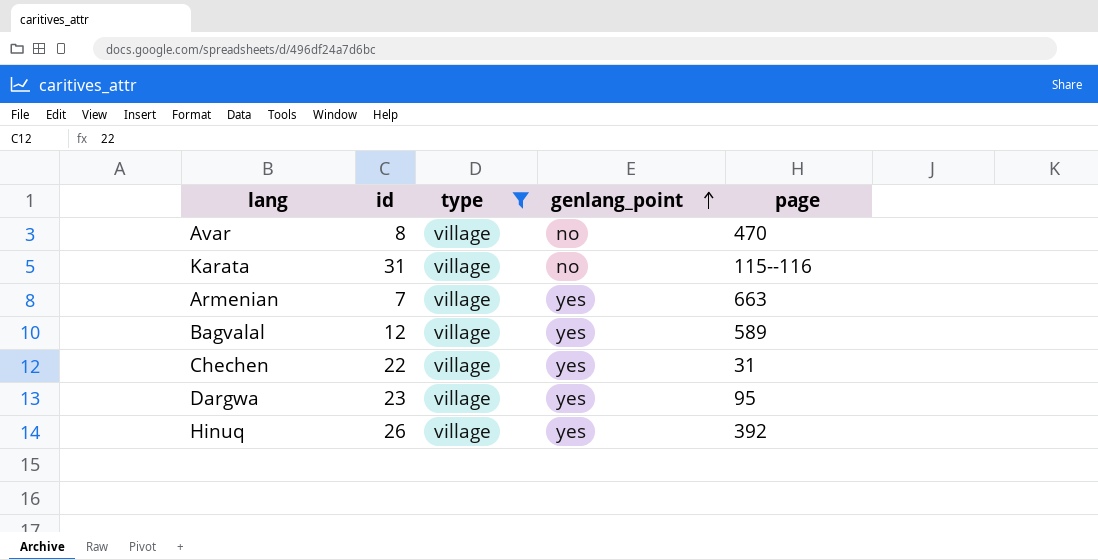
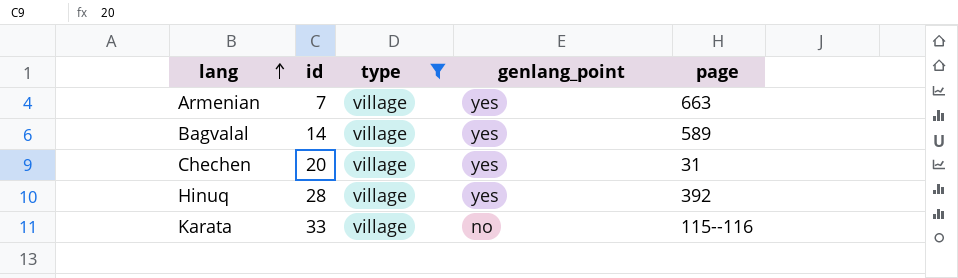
row order: genlang_point ascending -> lang ascending
row Avar: 8 | village | no | 470 -> none
row Dargwa: 23 | village | yes | 95 -> none
Bagvalal | id: 12 -> 14
Chechen | id: 22 -> 20
Hinuq | id: 26 -> 28
Karata | id: 31 -> 33

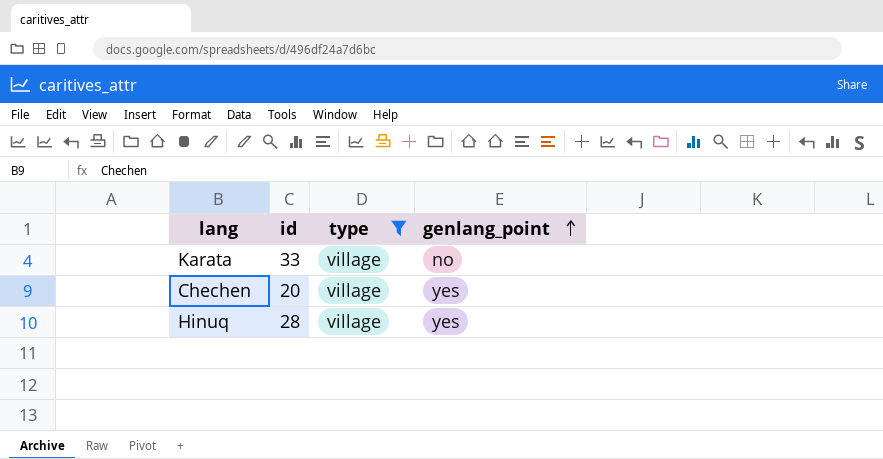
row order: lang ascending -> genlang_point ascending
column page | position: 5 -> none
row Armenian: 7 | village | yes | 663 -> none
row Bagvalal: 14 | village | yes | 589 -> none

